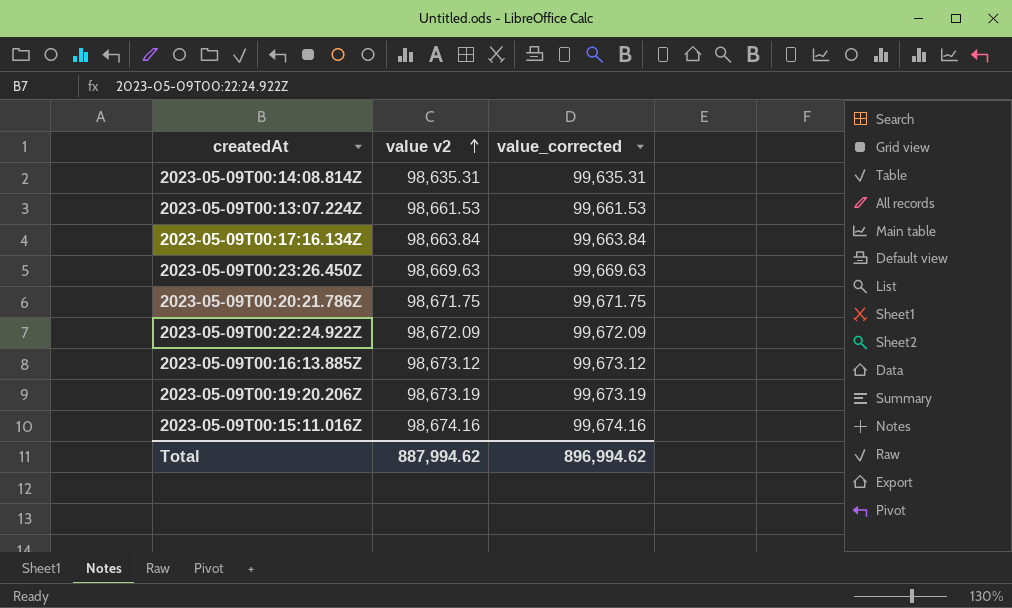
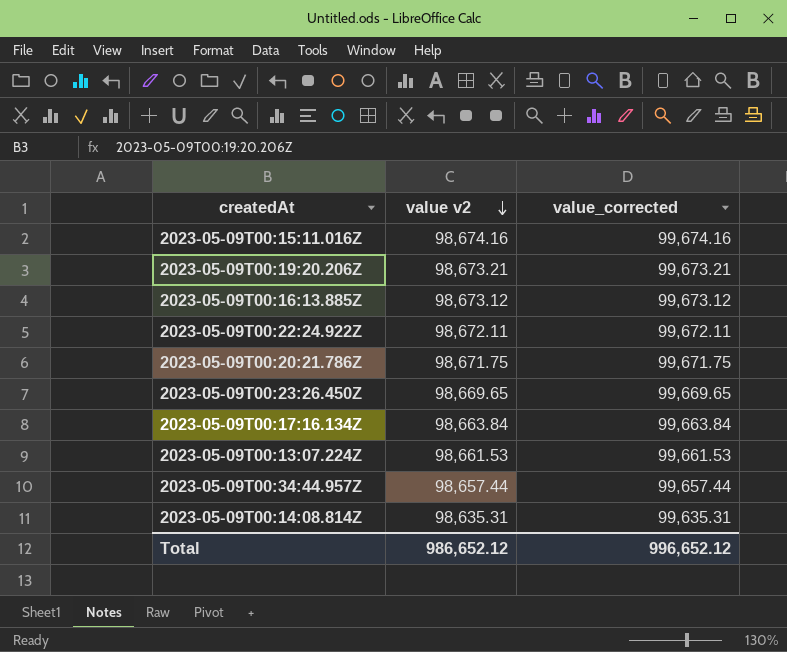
row order: value v2 ascending -> value v2 descending
2023-05-09T00:19:20.206Z | value v2: 98,673.19 -> 98,673.21
2023-05-09T00:19:20.206Z | value_corrected: 99,673.19 -> 99,673.21
2023-05-09T00:22:24.922Z | value v2: 98,672.09 -> 98,672.11
2023-05-09T00:22:24.922Z | value_corrected: 99,672.09 -> 99,672.11
2023-05-09T00:23:26.450Z | value v2: 98,669.63 -> 98,669.65
2023-05-09T00:23:26.450Z | value_corrected: 99,669.63 -> 99,669.65
row 2023-05-09T00:34:44.957Z: none -> 98,657.44 | 99,657.44
Total | value v2: 887,994.62 -> 986,652.12
Total | value_corrected: 896,994.62 -> 996,652.12

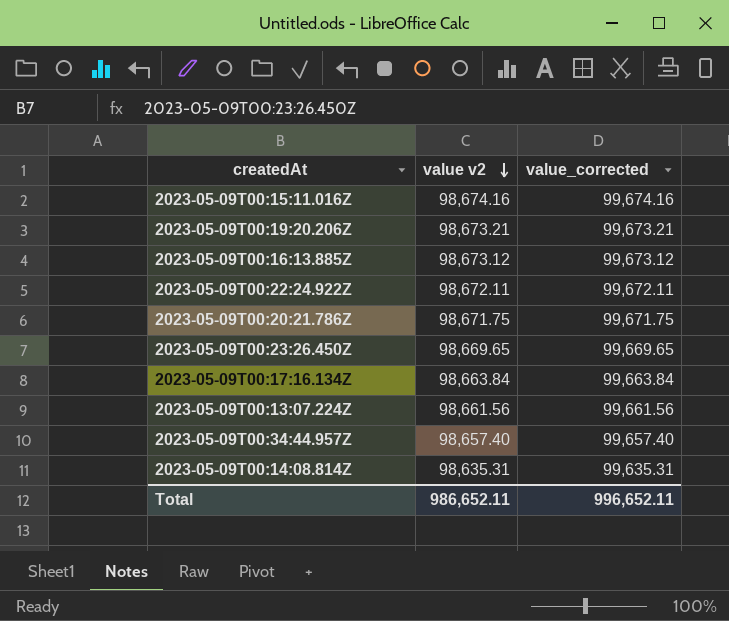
2023-05-09T00:13:07.224Z | value v2: 98,661.53 -> 98,661.56
2023-05-09T00:13:07.224Z | value_corrected: 99,661.53 -> 99,661.56
2023-05-09T00:34:44.957Z | value v2: 98,657.44 -> 98,657.40
2023-05-09T00:34:44.957Z | value_corrected: 99,657.44 -> 99,657.40
Total | value v2: 986,652.12 -> 986,652.11
Total | value_corrected: 996,652.12 -> 996,652.11

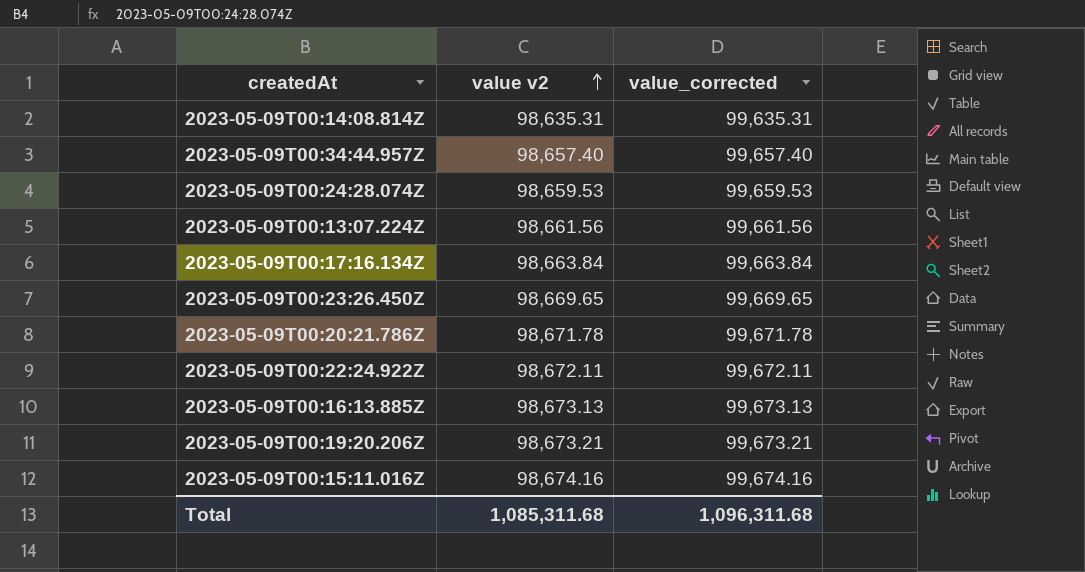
row order: value v2 descending -> value v2 ascending
row 2023-05-09T00:24:28.074Z: none -> 98,659.53 | 99,659.53
2023-05-09T00:20:21.786Z | value v2: 98,671.75 -> 98,671.78
2023-05-09T00:20:21.786Z | value_corrected: 99,671.75 -> 99,671.78
2023-05-09T00:16:13.885Z | value v2: 98,673.12 -> 98,673.13
2023-05-09T00:16:13.885Z | value_corrected: 99,673.12 -> 99,673.13
Total | value v2: 986,652.11 -> 1,085,311.68
Total | value_corrected: 996,652.11 -> 1,096,311.68

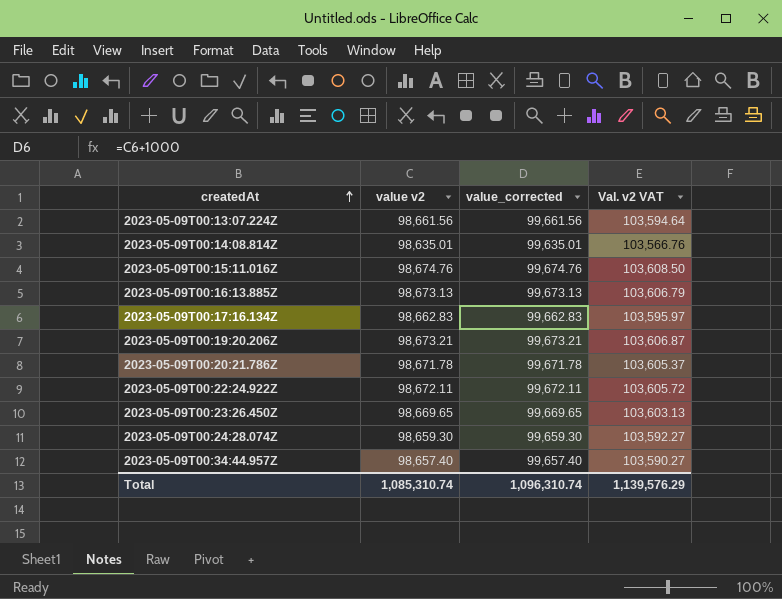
row order: value v2 ascending -> createdAt ascending
column Val. v2 VAT | formula: none -> [value v2] * 1.05
2023-05-09T00:14:08.814Z | value v2: 98,635.31 -> 98,635.01
2023-05-09T00:14:08.814Z | value_corrected: 99,635.31 -> 99,635.01
2023-05-09T00:15:11.016Z | value v2: 98,674.16 -> 98,674.76
2023-05-09T00:15:11.016Z | value_corrected: 99,674.16 -> 99,674.76
2023-05-09T00:17:16.134Z | value v2: 98,663.84 -> 98,662.83
2023-05-09T00:17:16.134Z | value_corrected: 99,663.84 -> 99,662.83
2023-05-09T00:24:28.074Z | value v2: 98,659.53 -> 98,659.30
2023-05-09T00:24:28.074Z | value_corrected: 99,659.53 -> 99,659.30
Total | value v2: 1,085,311.68 -> 1,085,310.74
Total | value_corrected: 1,096,311.68 -> 1,096,310.74

